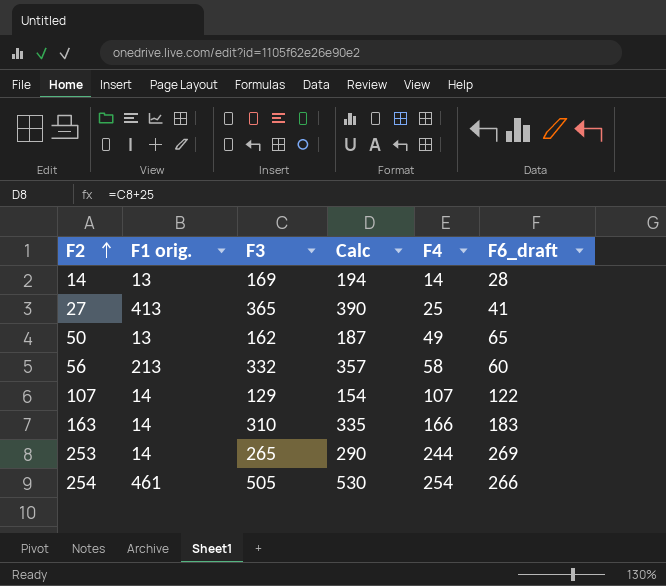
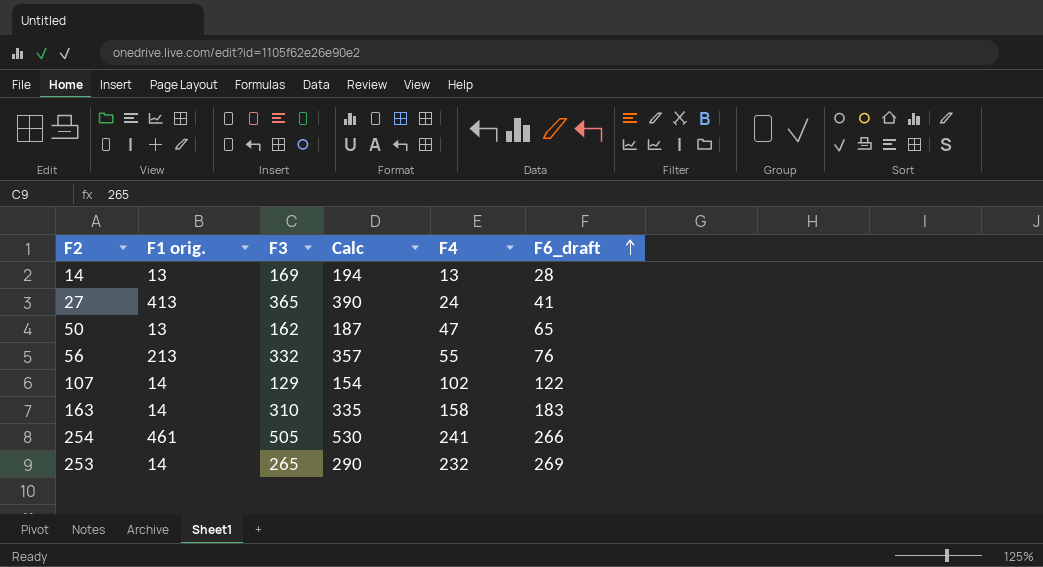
row order: F2 ascending -> F6_draft ascending
14 | F4: 14 -> 13
27 | F4: 25 -> 24
50 | F4: 49 -> 47
56 | F4: 58 -> 55
56 | F6_draft: 60 -> 76
107 | F4: 107 -> 102
163 | F4: 166 -> 158
254 | F4: 254 -> 241
253 | F4: 244 -> 232

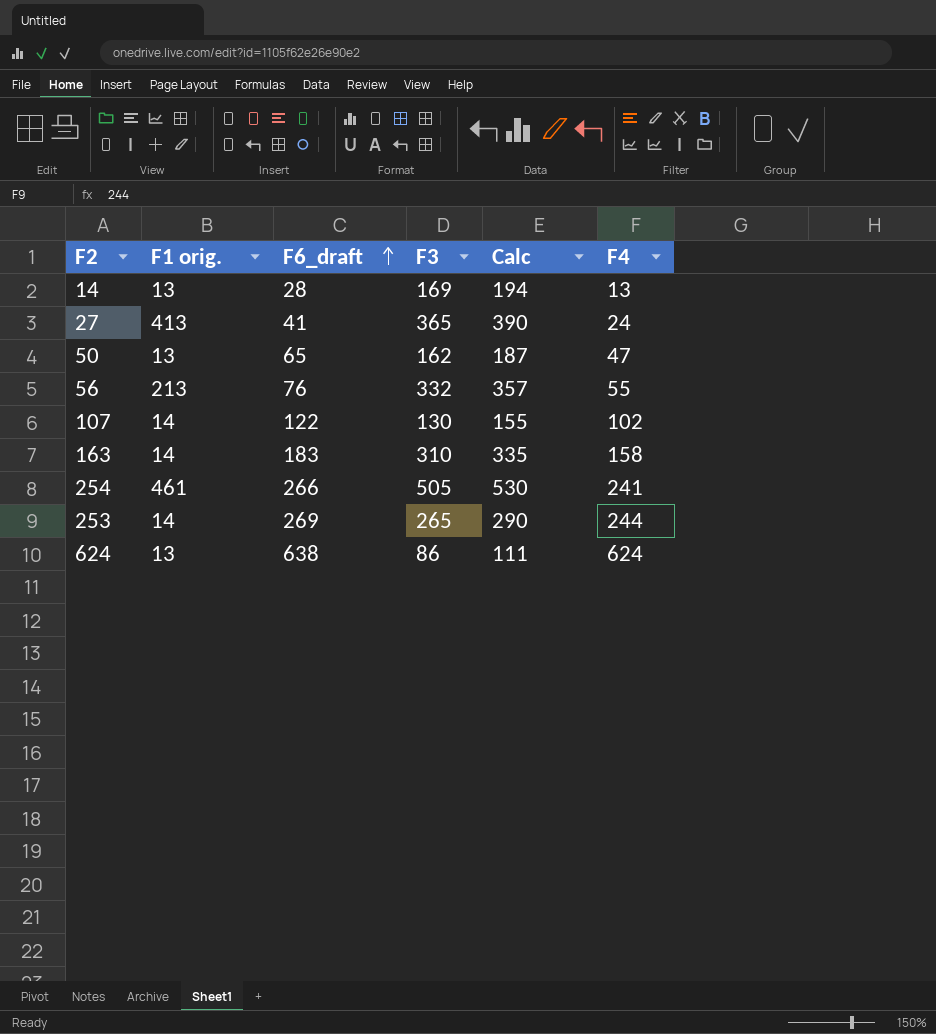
column F6_draft | position: 6 -> 3
107 | F3: 129 -> 130
107 | Calc: 154 -> 155
253 | F4: 232 -> 244
row 624: none -> 13 | 638 | 86 | 111 | 624

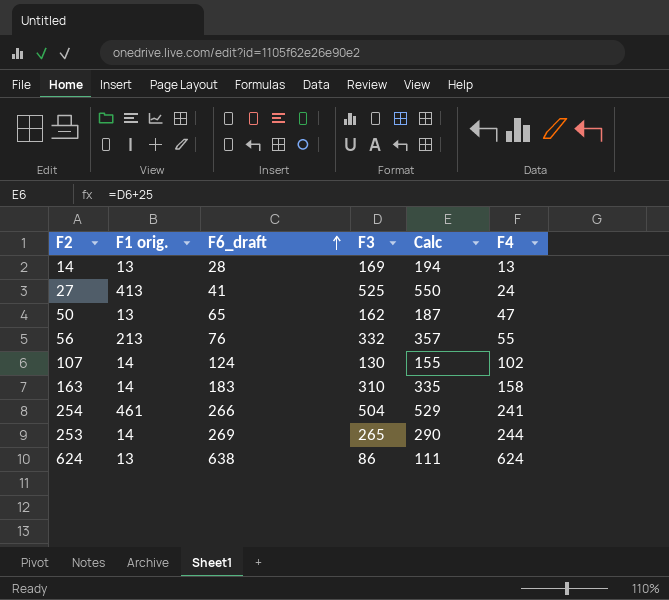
27 | F3: 365 -> 525
27 | Calc: 390 -> 550
107 | F6_draft: 122 -> 124
254 | F3: 505 -> 504
254 | Calc: 530 -> 529

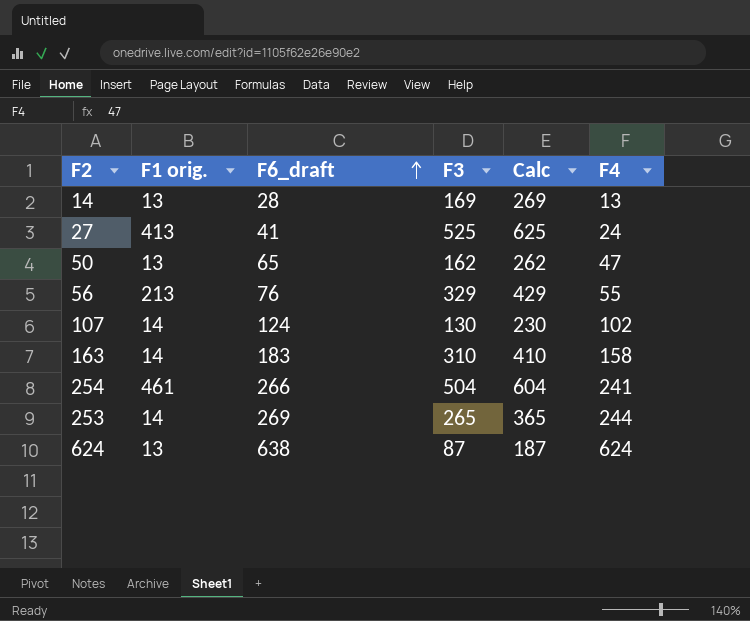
column Calc | formula: [F3] + 25 -> [F3] + 100
56 | F3: 332 -> 329
624 | F3: 86 -> 87

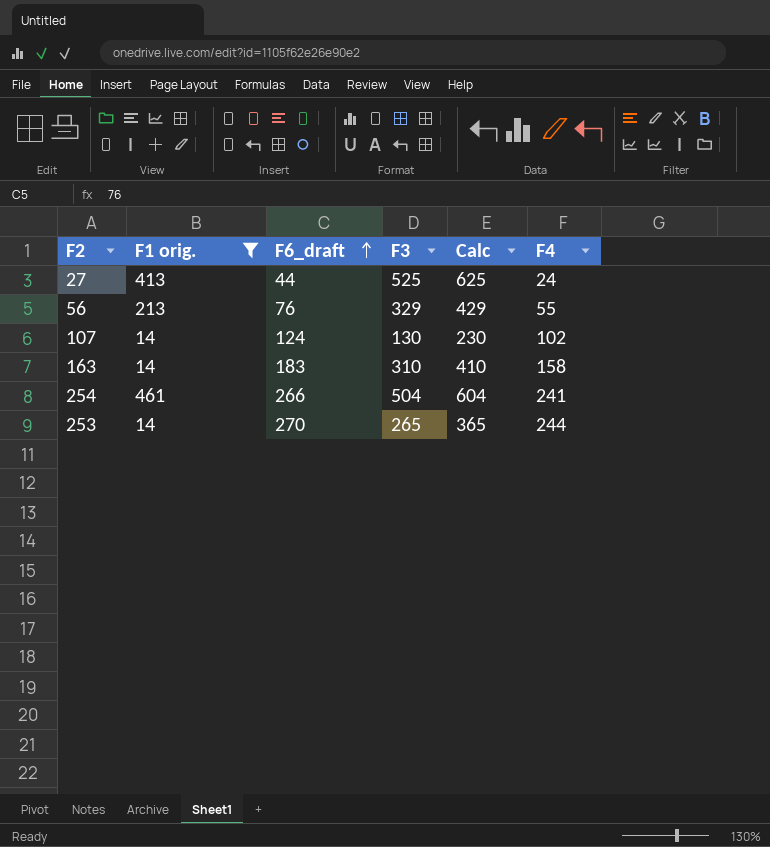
filter: none -> F1 orig. != 13
27 | F6_draft: 41 -> 44
253 | F6_draft: 269 -> 270

